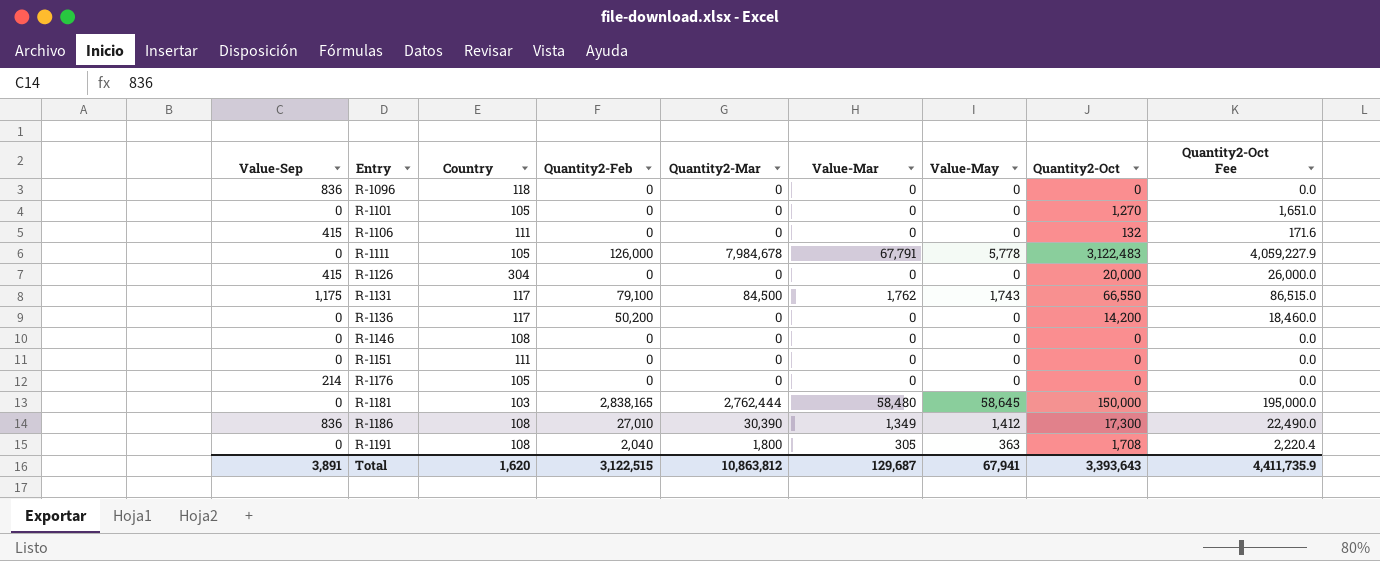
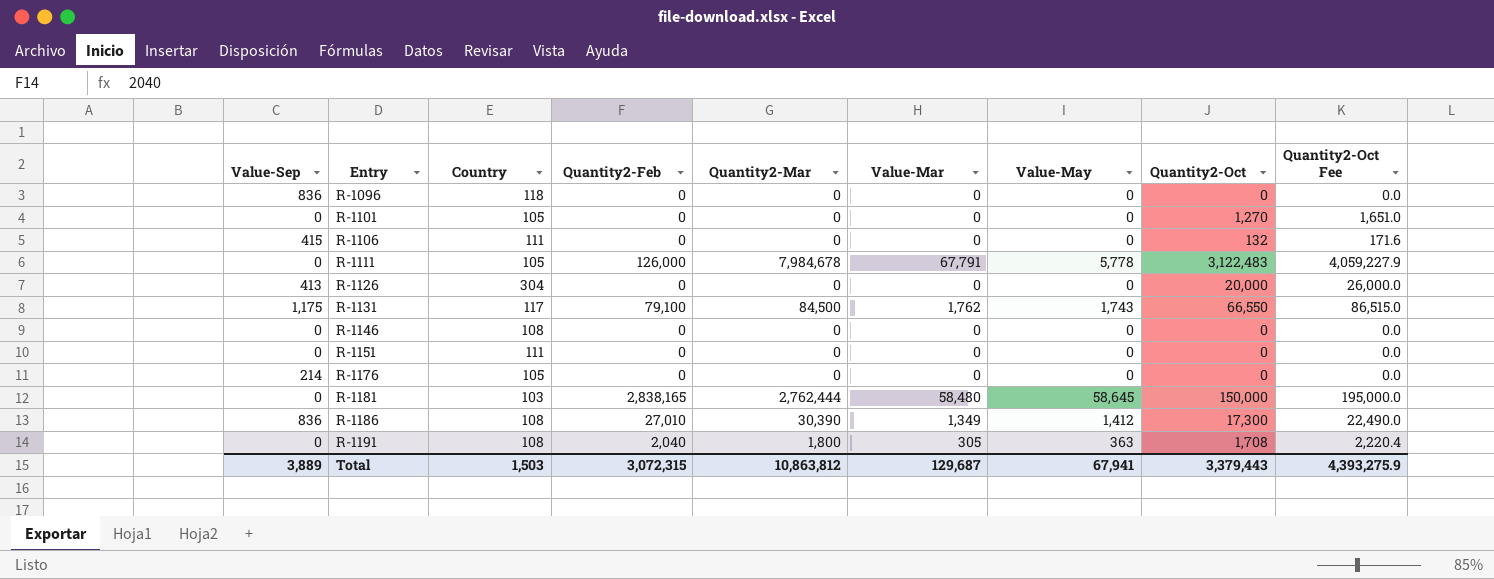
row R-1136: 0 | 117 | 50,200 | 0 | 0 | 0 | 14,200 | 18,460.0 -> none
R-1126 | Value-Sep: 415 -> 413
Total | Value-Sep: 3,891 -> 3,889
Total | Country: 1,620 -> 1,503
Total | Quantity2-Feb: 3,122,515 -> 3,072,315
Total | Quantity2-Oct: 3,393,643 -> 3,379,443
Total | Quantity2-Oct Fee: 4,411,735.9 -> 4,393,275.9

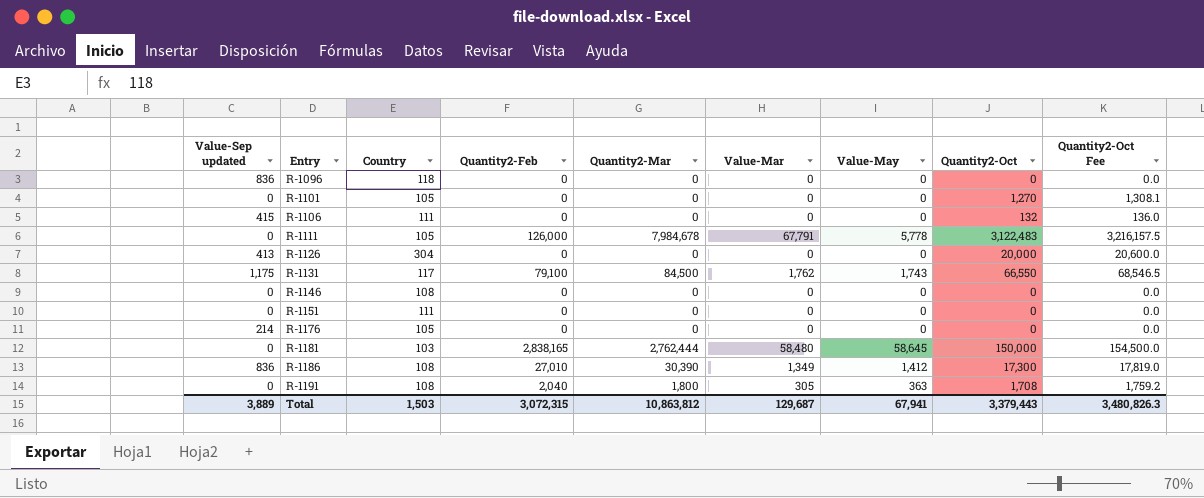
column name: Value-Sep -> Value-Sep updated
column Quantity2-Oct Fee | formula: [Quantity2-Oct] * 1.3 -> [Quantity2-Oct] * 1.03
Total | Quantity2-Oct Fee: 4,393,275.9 -> 3,480,826.3

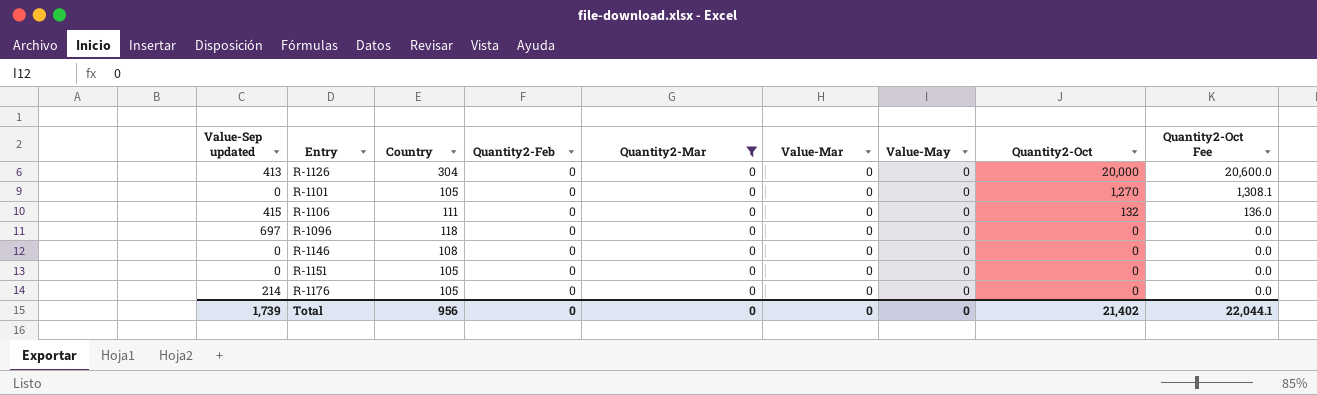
filter: none -> Quantity2-Mar = 0
row order: Entry ascending -> Quantity2-Oct descending
R-1096 | Value-Sep updated: 836 -> 697
R-1151 | Country: 111 -> 105
Total | Value-Sep updated: 3,889 -> 1,739
Total | Country: 1,503 -> 956
Total | Quantity2-Feb: 3,072,315 -> 0
Total | Quantity2-Mar: 10,863,812 -> 0
Total | Value-Mar: 129,687 -> 0
Total | Value-May: 67,941 -> 0
Total | Quantity2-Oct: 3,379,443 -> 21,402
Total | Quantity2-Oct Fee: 3,480,826.3 -> 22,044.1

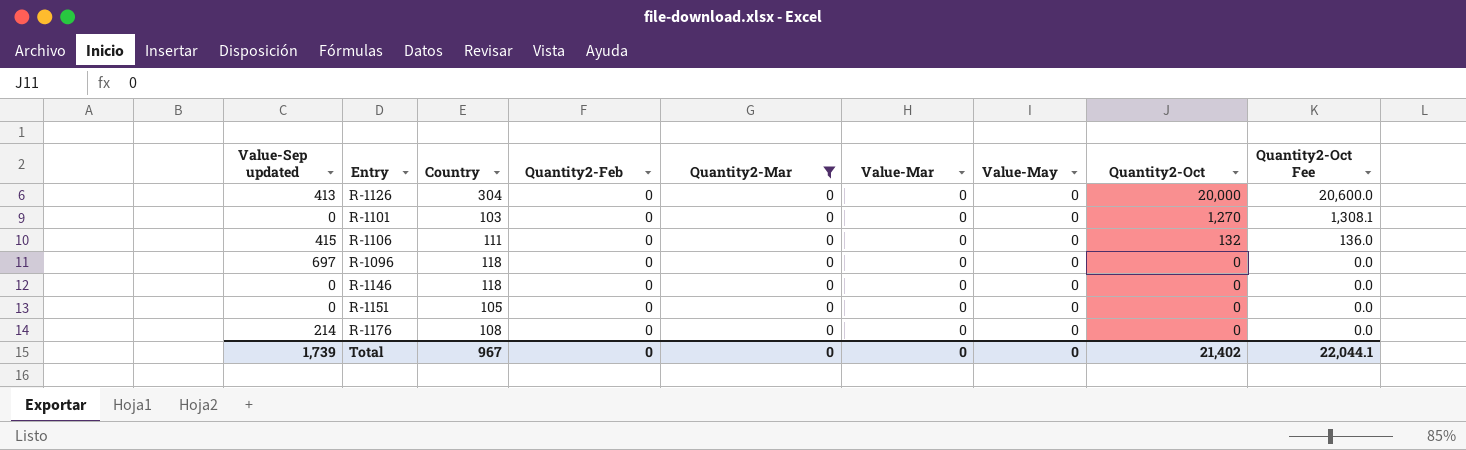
R-1101 | Country: 105 -> 103
R-1146 | Country: 108 -> 118
R-1176 | Country: 105 -> 108
Total | Country: 956 -> 967

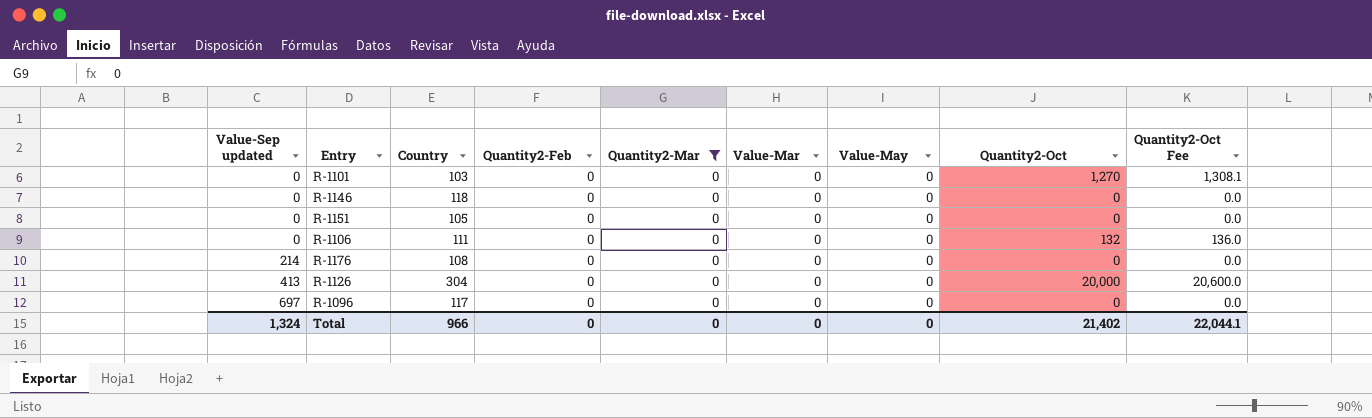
row order: Quantity2-Oct descending -> Value-Sep updated ascending
R-1106 | Value-Sep updated: 415 -> 0
R-1096 | Country: 118 -> 117
Total | Value-Sep updated: 1,739 -> 1,324
Total | Country: 967 -> 966

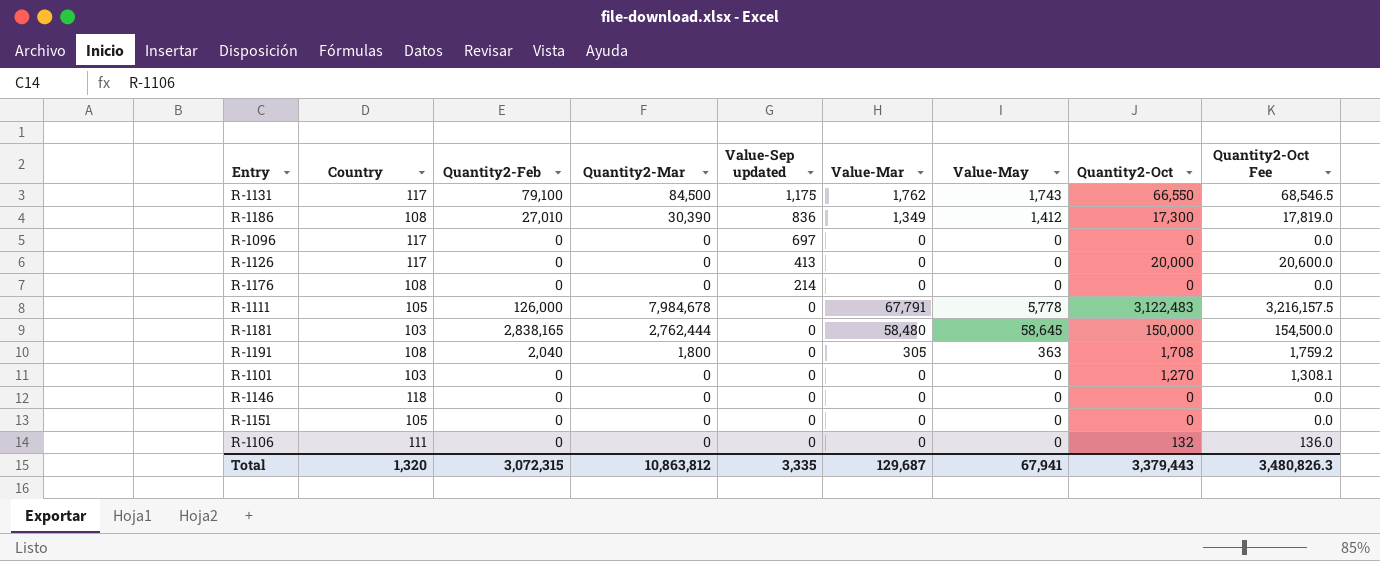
filter: Quantity2-Mar = 0 -> none
row order: Value-Sep updated ascending -> Value-Sep updated descending
column Value-Sep updated | position: 1 -> 5
R-1126 | Country: 304 -> 117
Total | Country: 966 -> 1,320
Total | Quantity2-Feb: 0 -> 3,072,315
Total | Quantity2-Mar: 0 -> 10,863,812
Total | Value-Sep updated: 1,324 -> 3,335
Total | Value-Mar: 0 -> 129,687
Total | Value-May: 0 -> 67,941
Total | Quantity2-Oct: 21,402 -> 3,379,443
Total | Quantity2-Oct Fee: 22,044.1 -> 3,480,826.3

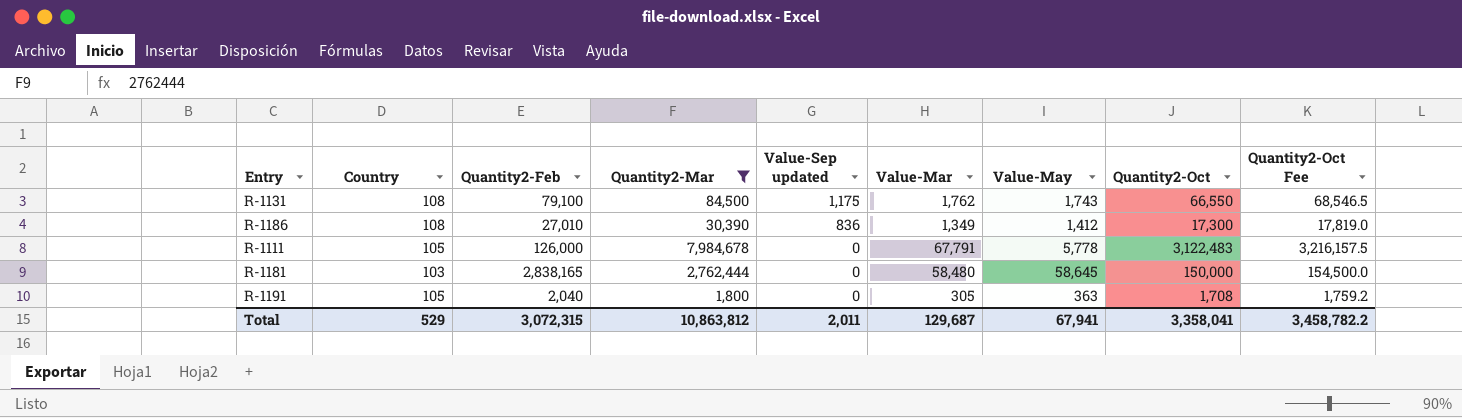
filter: none -> Quantity2-Mar != 0
R-1131 | Country: 117 -> 108
R-1191 | Country: 108 -> 105
Total | Country: 1,320 -> 529
Total | Value-Sep updated: 3,335 -> 2,011
Total | Quantity2-Oct: 3,379,443 -> 3,358,041
Total | Quantity2-Oct Fee: 3,480,826.3 -> 3,458,782.2

